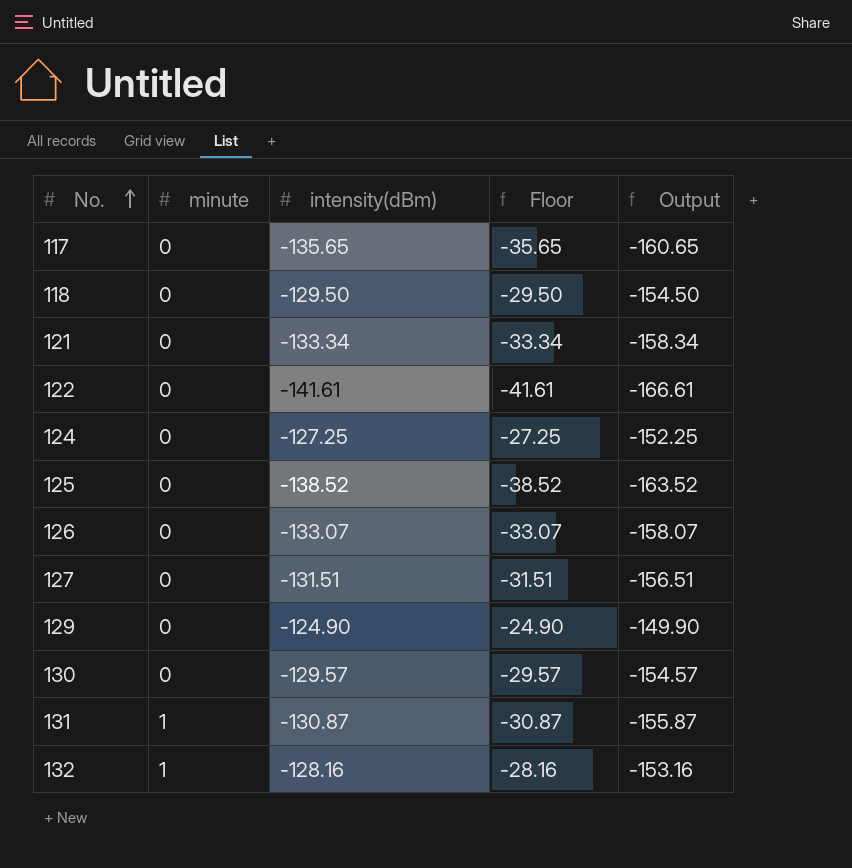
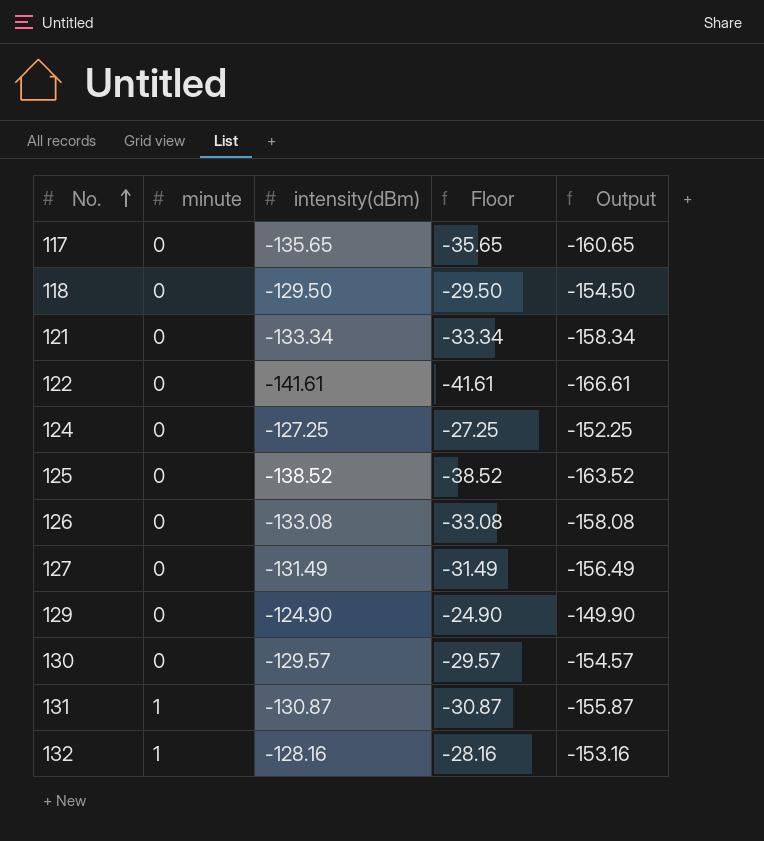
126 | intensity(dBm): -133.07 -> -133.08
126 | Floor: -33.07 -> -33.08
126 | Output: -158.07 -> -158.08
127 | intensity(dBm): -131.51 -> -131.49
127 | Floor: -31.51 -> -31.49
127 | Output: -156.51 -> -156.49

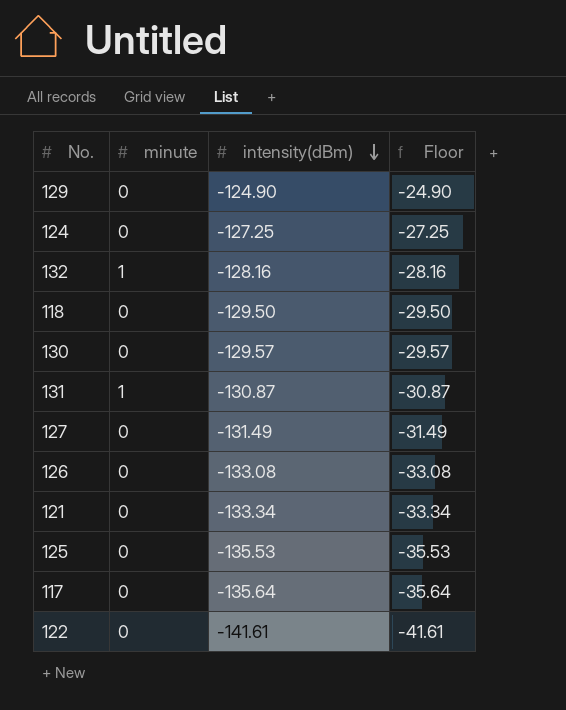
row order: No. ascending -> intensity(dBm) descending
column Output | formula: [intensity(dBm)] - 25 -> none
125 | intensity(dBm): -138.52 -> -135.53
125 | Floor: -38.52 -> -35.53
117 | intensity(dBm): -135.65 -> -135.64
117 | Floor: -35.65 -> -35.64

